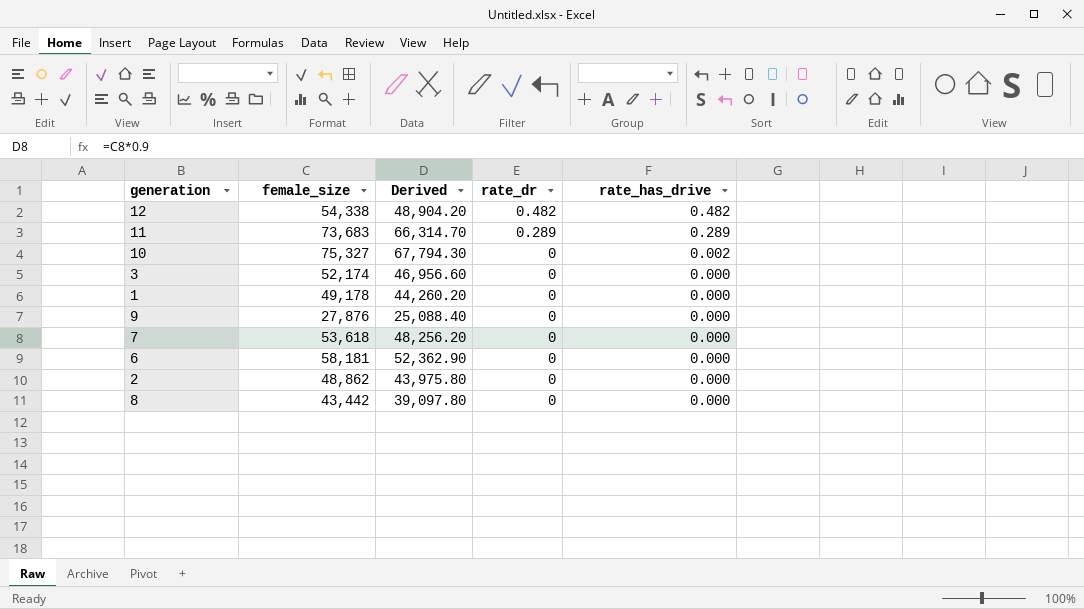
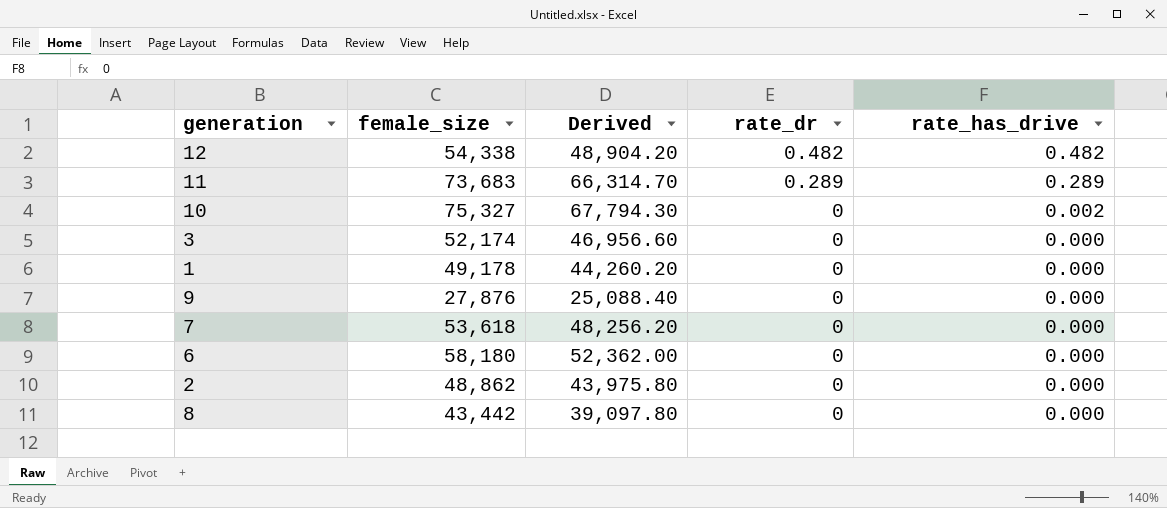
6 | female_size: 58,181 -> 58,180
6 | Derived: 52,362.90 -> 52,362.00

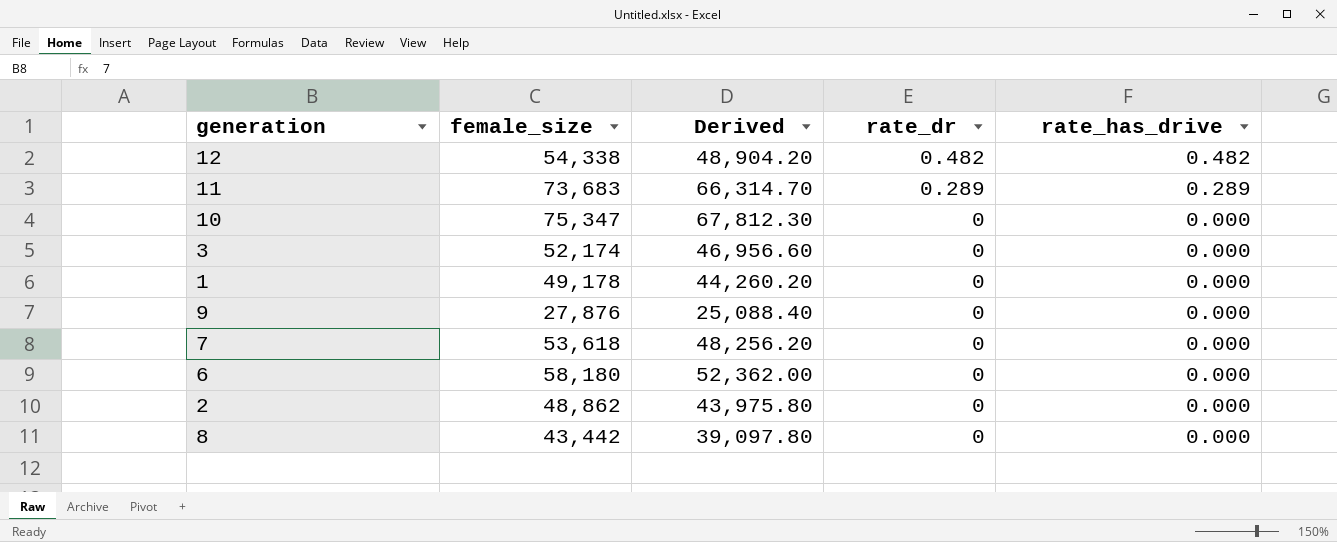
10 | female_size: 75,327 -> 75,347
10 | Derived: 67,794.30 -> 67,812.30
10 | rate_has_drive: 0.002 -> 0.000

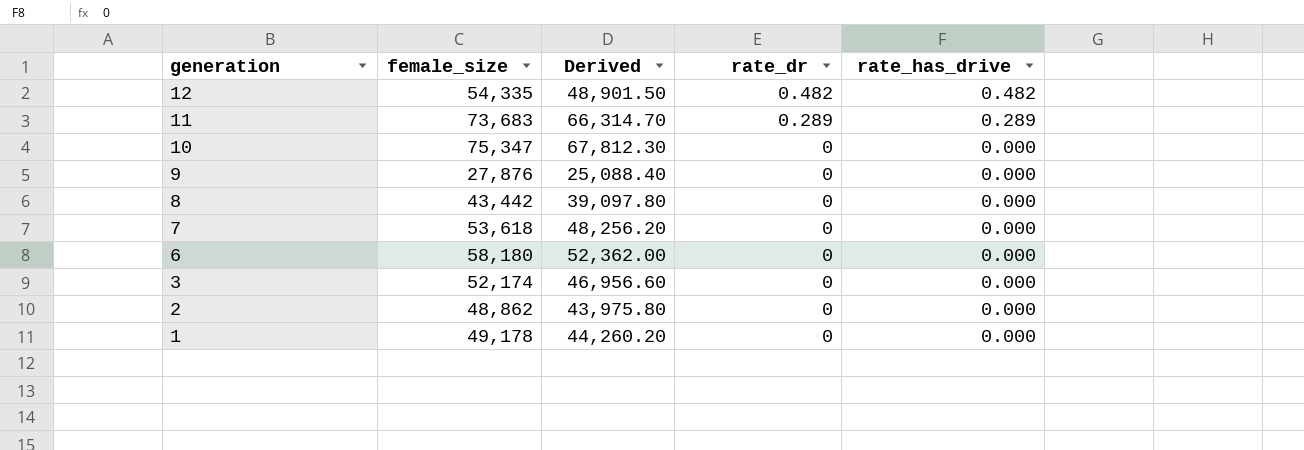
row order: rate_dr descending -> generation descending
12 | female_size: 54,338 -> 54,335
12 | Derived: 48,904.20 -> 48,901.50

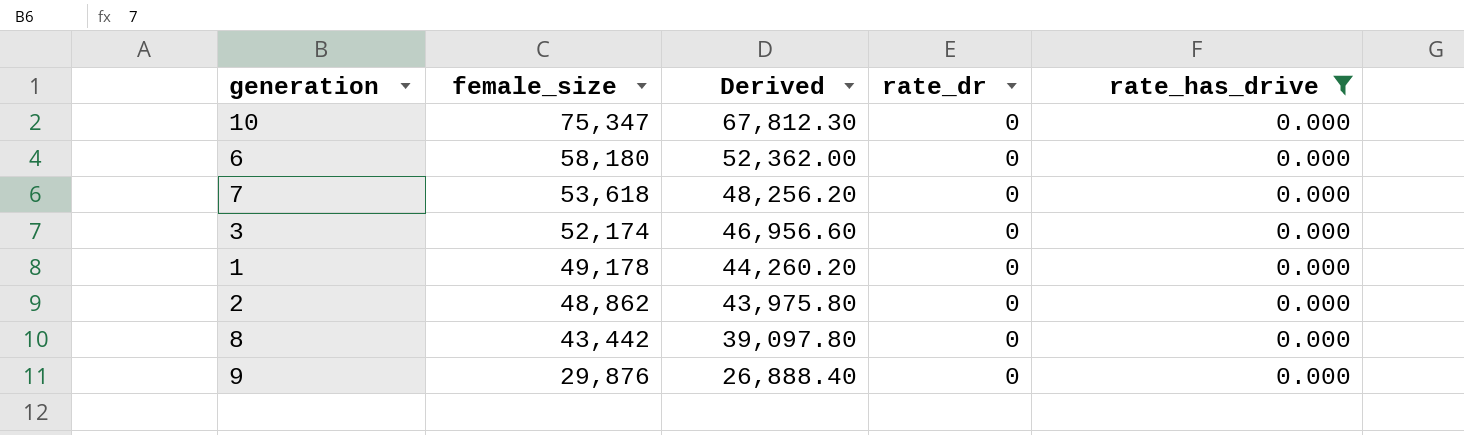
filter: none -> rate_has_drive = 0.000
row order: generation descending -> female_size descending
9 | female_size: 27,876 -> 29,876
9 | Derived: 25,088.40 -> 26,888.40

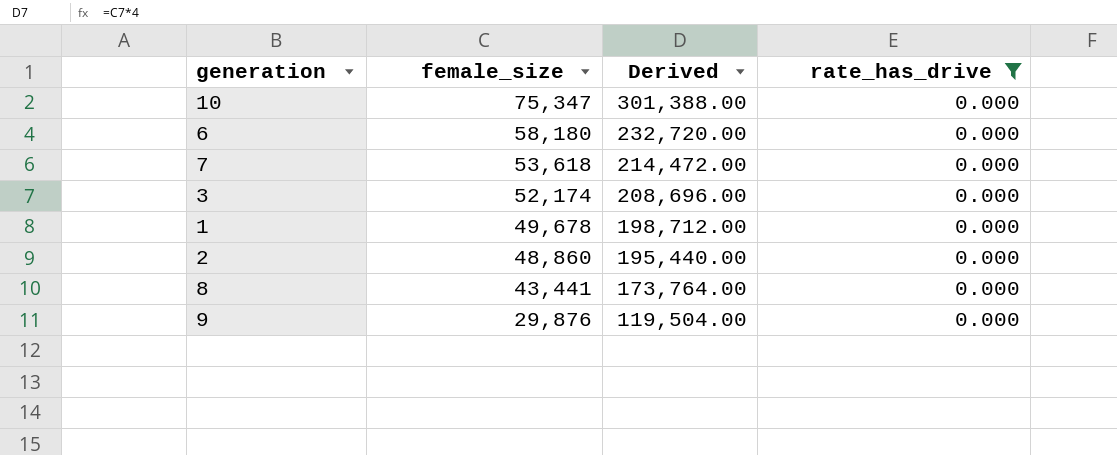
column rate_dr | position: 4 -> none
column Derived | formula: [female_size] * 0.9 -> [female_size] * 4
1 | female_size: 49,178 -> 49,678
2 | female_size: 48,862 -> 48,860
8 | female_size: 43,442 -> 43,441

